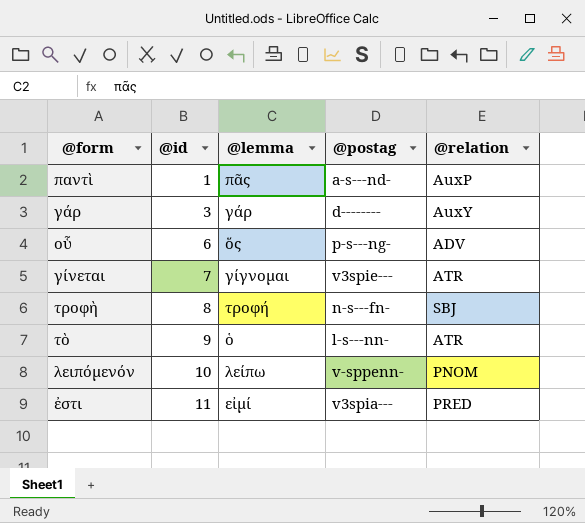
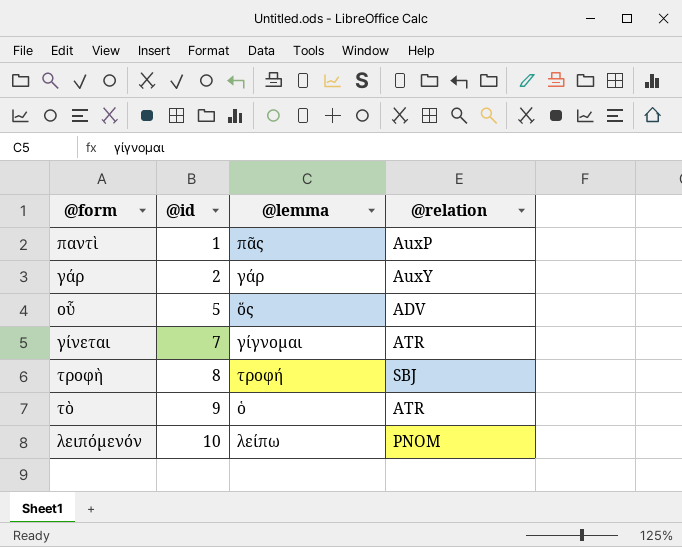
column @postag | position: 4 -> none
row ἐστι: 11 | εἰμί | v3spia--- | PRED -> none
γάρ | @id: 3 -> 2
οὗ | @id: 6 -> 5

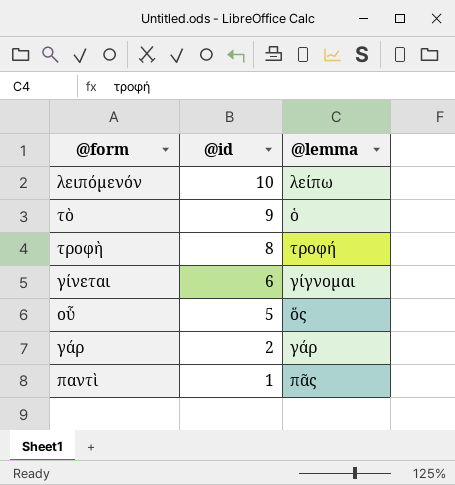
row order: @id ascending -> @id descending
column @relation | position: 4 -> none
γίνεται | @id: 7 -> 6

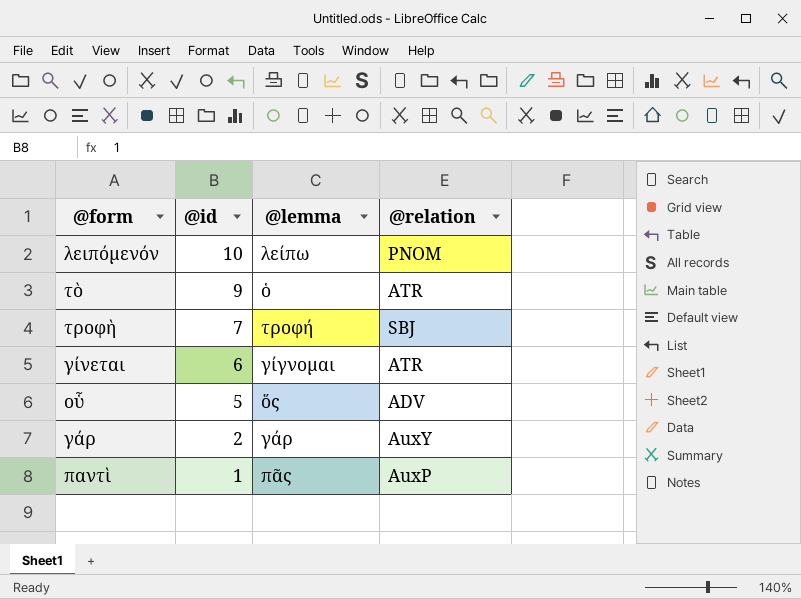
column @relation | position: none -> 4
τροφὴ | @id: 8 -> 7

